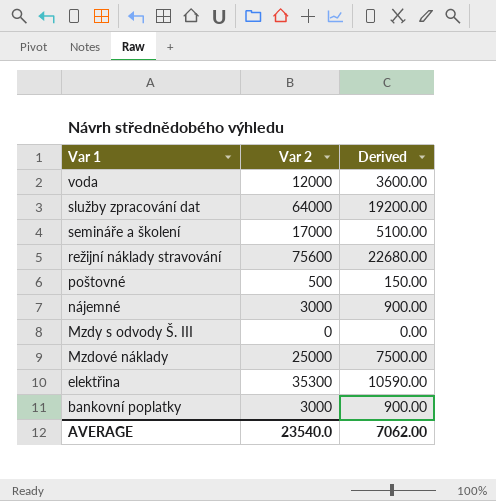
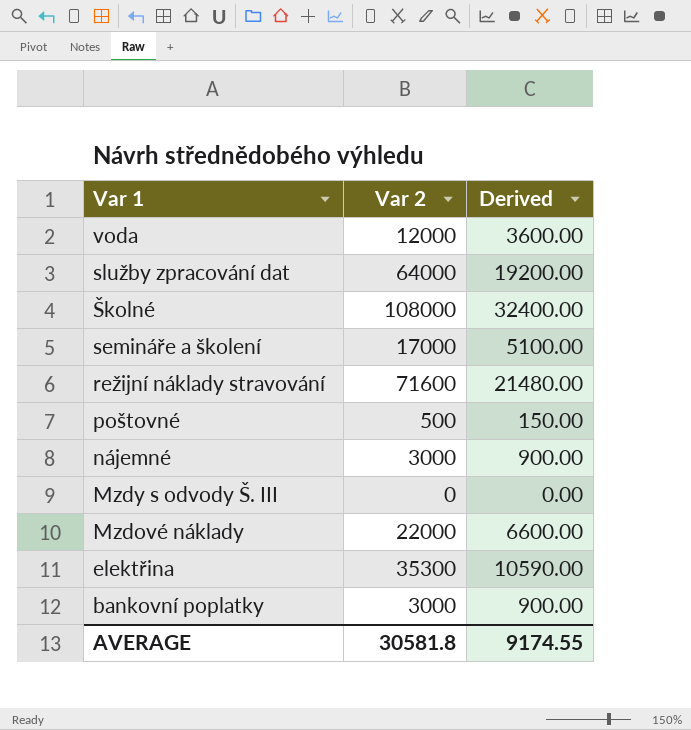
row Školné: none -> 108000 | 32400.00
režijní náklady stravování | Var 2: 75600 -> 71600
režijní náklady stravování | Derived: 22680.00 -> 21480.00
Mzdové náklady | Var 2: 25000 -> 22000
Mzdové náklady | Derived: 7500.00 -> 6600.00
AVERAGE | Var 2: 23540.0 -> 30581.8
AVERAGE | Derived: 7062.00 -> 9174.55

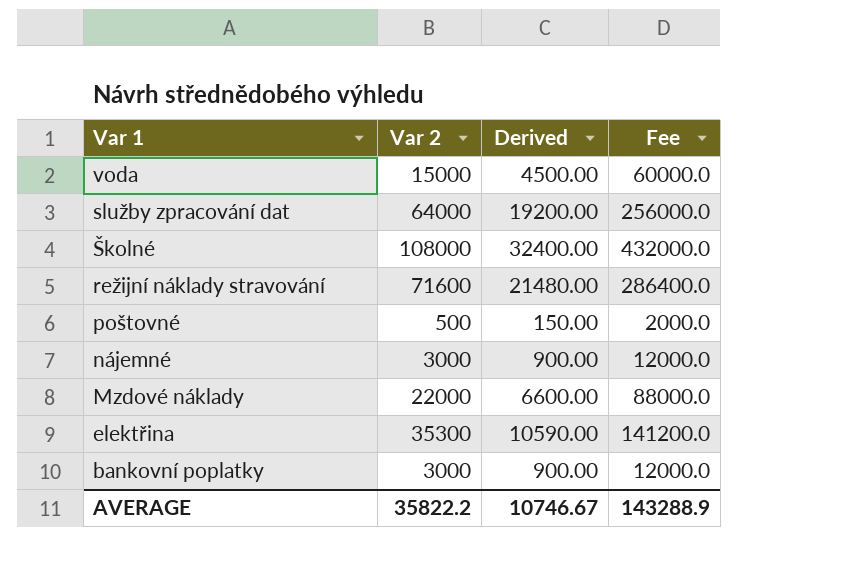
column Fee | formula: none -> [Var 2] * 4
row semináře a školení: 17000 | 5100.00 -> none
row Mzdy s odvody Š. III: 0 | 0.00 -> none
voda | Var 2: 12000 -> 15000
voda | Derived: 3600.00 -> 4500.00
AVERAGE | Var 2: 30581.8 -> 35822.2
AVERAGE | Derived: 9174.55 -> 10746.67

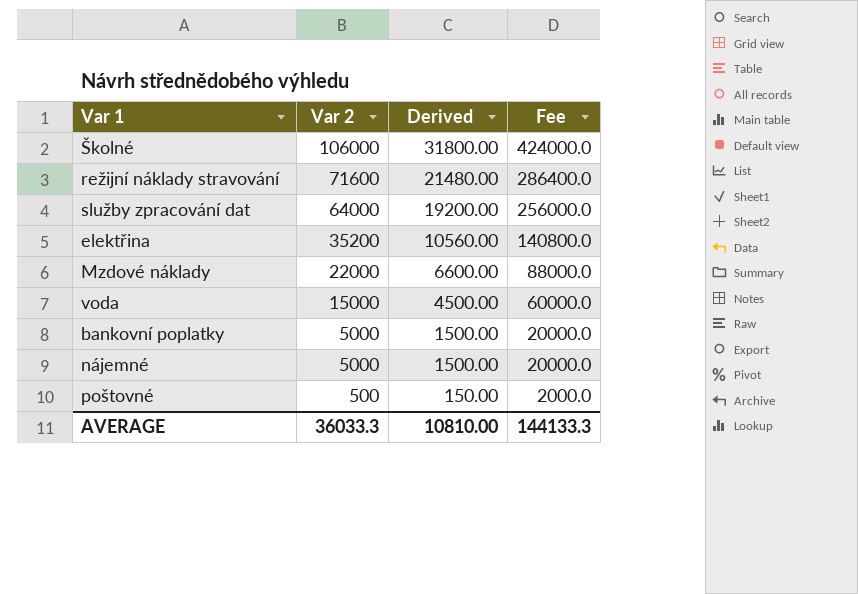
row order: Var 1 descending -> Var 2 descending
Školné | Var 2: 108000 -> 106000
Školné | Derived: 32400.00 -> 31800.00
Školné | Fee: 432000.0 -> 424000.0
elektřina | Var 2: 35300 -> 35200
elektřina | Derived: 10590.00 -> 10560.00
elektřina | Fee: 141200.0 -> 140800.0
bankovní poplatky | Var 2: 3000 -> 5000
bankovní poplatky | Derived: 900.00 -> 1500.00
bankovní poplatky | Fee: 12000.0 -> 20000.0
nájemné | Var 2: 3000 -> 5000
nájemné | Derived: 900.00 -> 1500.00
nájemné | Fee: 12000.0 -> 20000.0
AVERAGE | Var 2: 35822.2 -> 36033.3
AVERAGE | Derived: 10746.67 -> 10810.00
AVERAGE | Fee: 143288.9 -> 144133.3

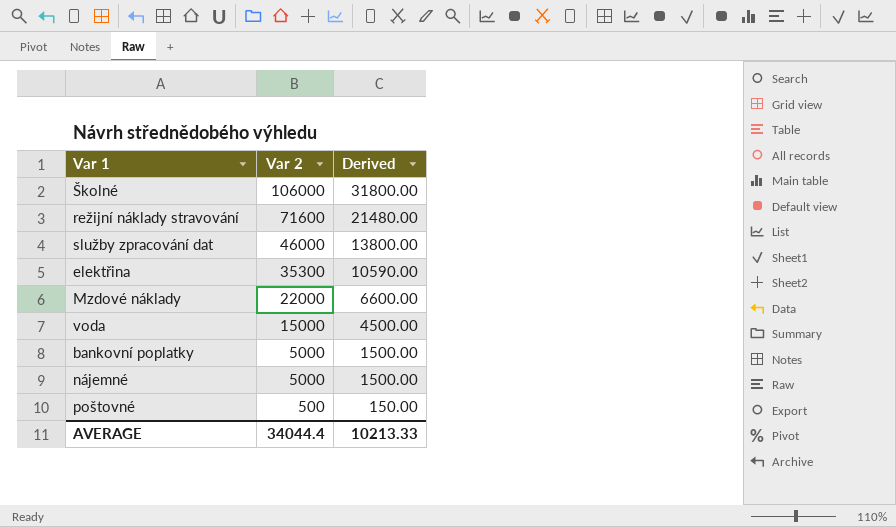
column Fee | formula: [Var 2] * 4 -> none
služby zpracování dat | Var 2: 64000 -> 46000
služby zpracování dat | Derived: 19200.00 -> 13800.00
elektřina | Var 2: 35200 -> 35300
elektřina | Derived: 10560.00 -> 10590.00
AVERAGE | Var 2: 36033.3 -> 34044.4
AVERAGE | Derived: 10810.00 -> 10213.33

